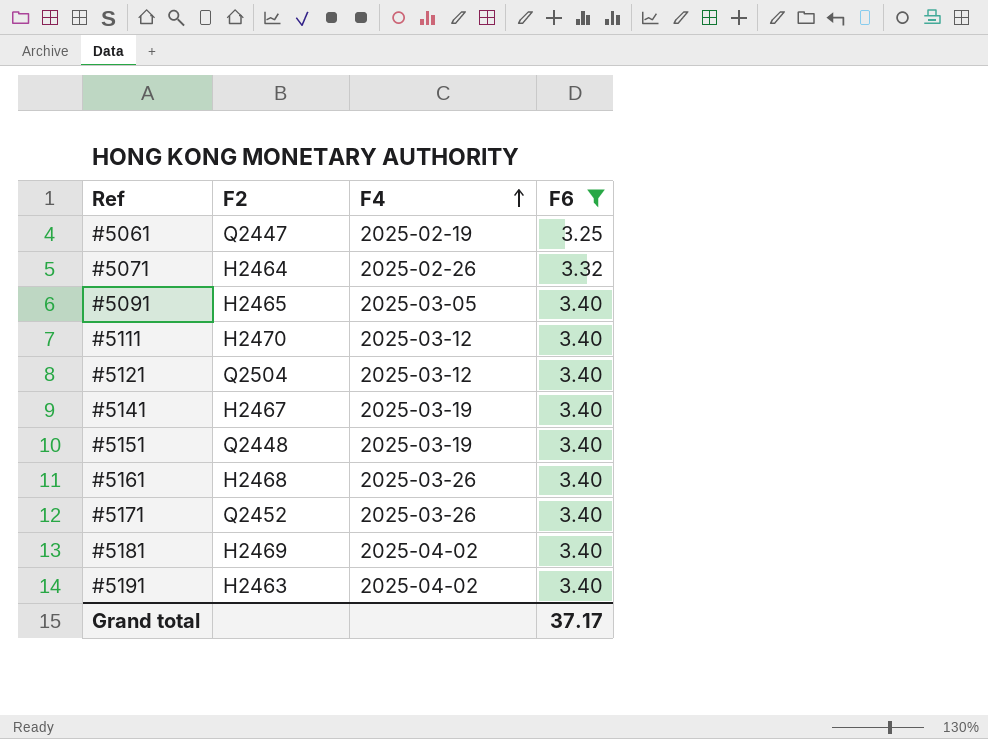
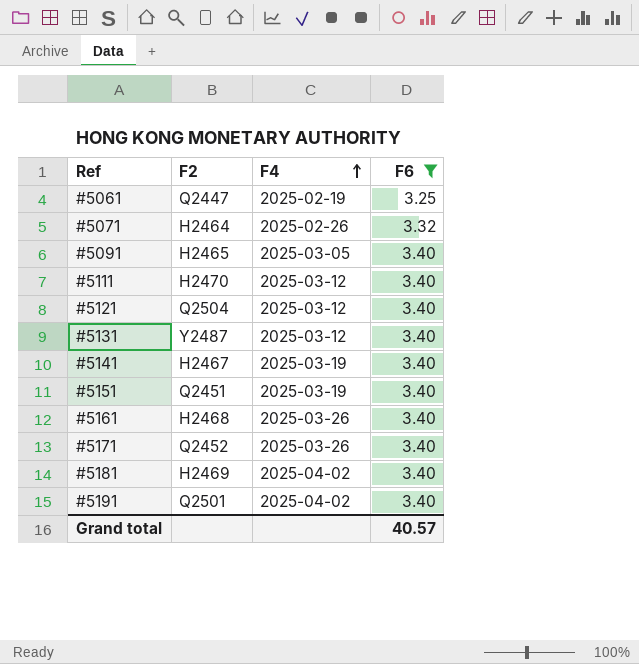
row #5131: none -> Y2487 | 2025-03-12 | 3.40
#5151 | F2: Q2448 -> Q2451
#5191 | F2: H2463 -> Q2501
Grand total | F6: 37.17 -> 40.57

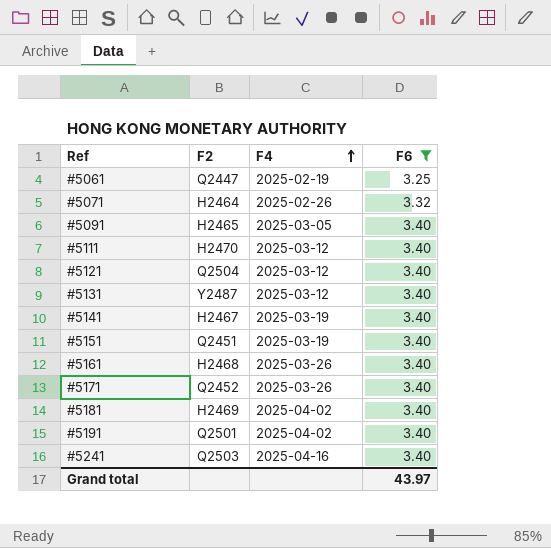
row #5241: none -> Q2503 | 2025-04-16 | 3.40
Grand total | F6: 40.57 -> 43.97

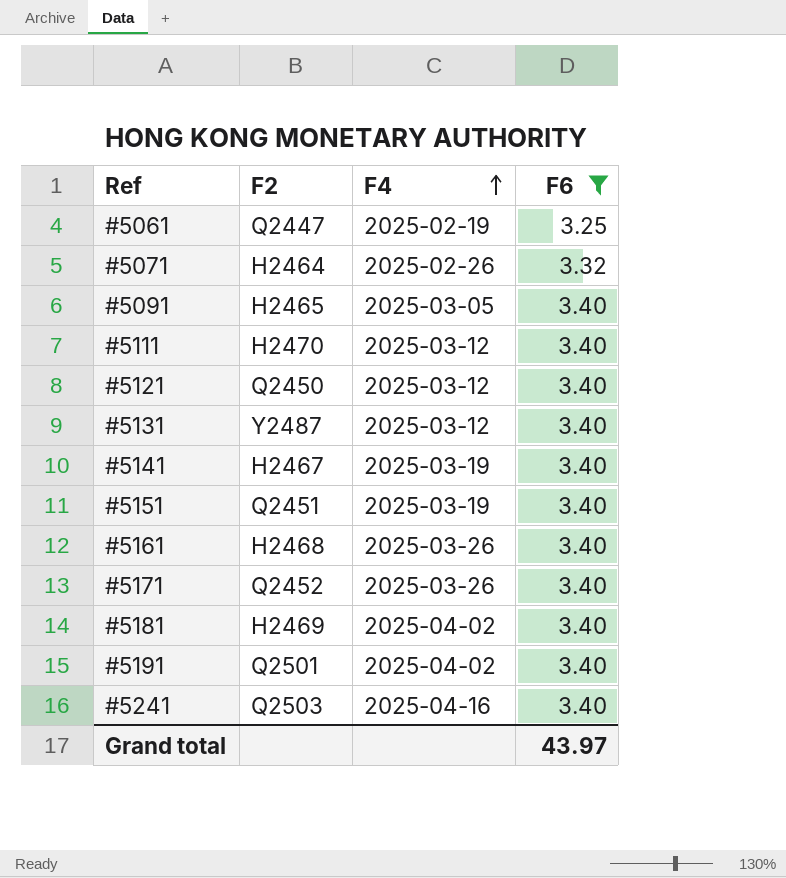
#5121 | F2: Q2504 -> Q2450

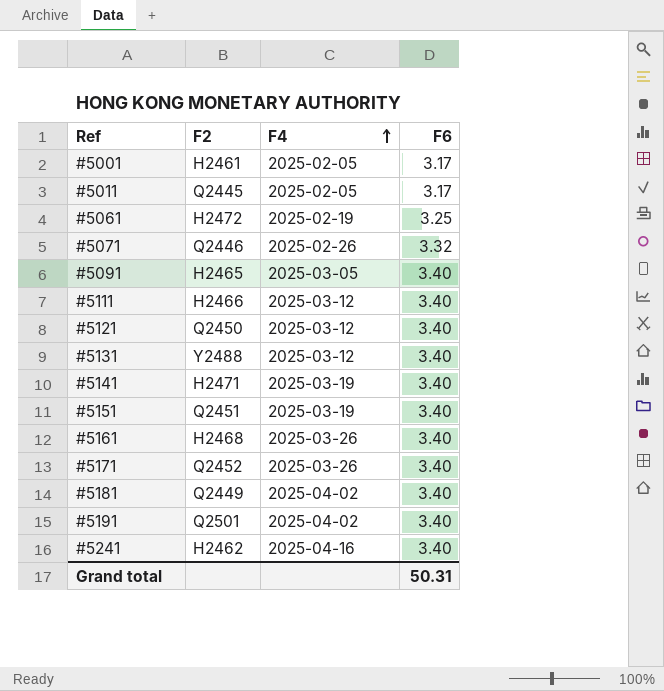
filter: F6 != 3.17 -> none
#5061 | F2: Q2447 -> H2472
#5071 | F2: H2464 -> Q2446
#5111 | F2: H2470 -> H2466
#5131 | F2: Y2487 -> Y2488
#5141 | F2: H2467 -> H2471
#5181 | F2: H2469 -> Q2449
#5241 | F2: Q2503 -> H2462
Grand total | F6: 43.97 -> 50.31

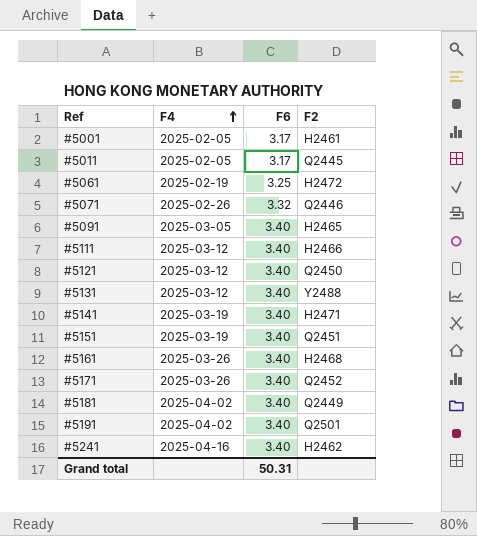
column F2 | position: 2 -> 4

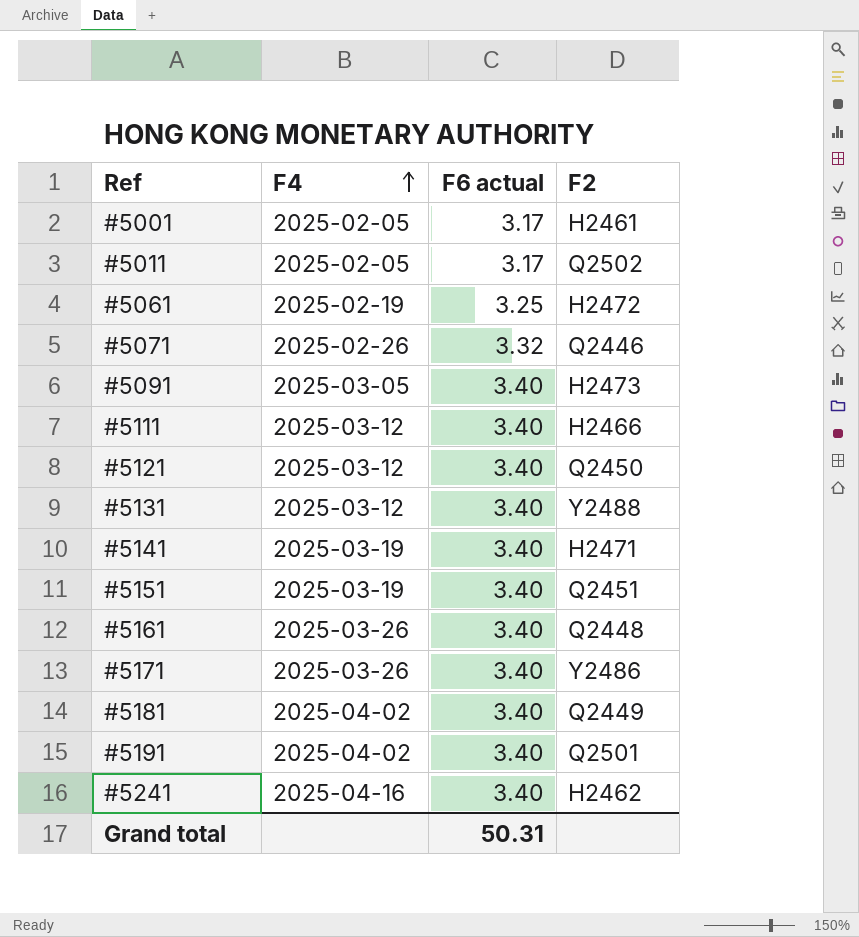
column name: F6 -> F6 actual
#5011 | F2: Q2445 -> Q2502
#5091 | F2: H2465 -> H2473
#5161 | F2: H2468 -> Q2448
#5171 | F2: Q2452 -> Y2486

